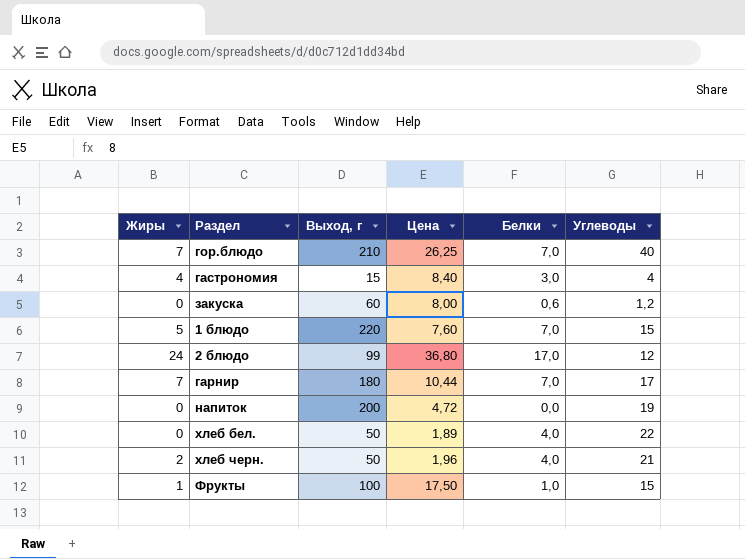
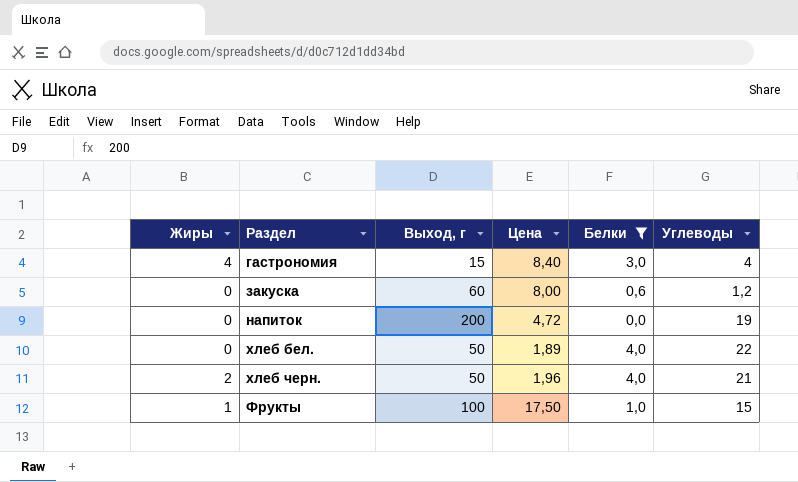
filter: none -> Белки <= 4,0

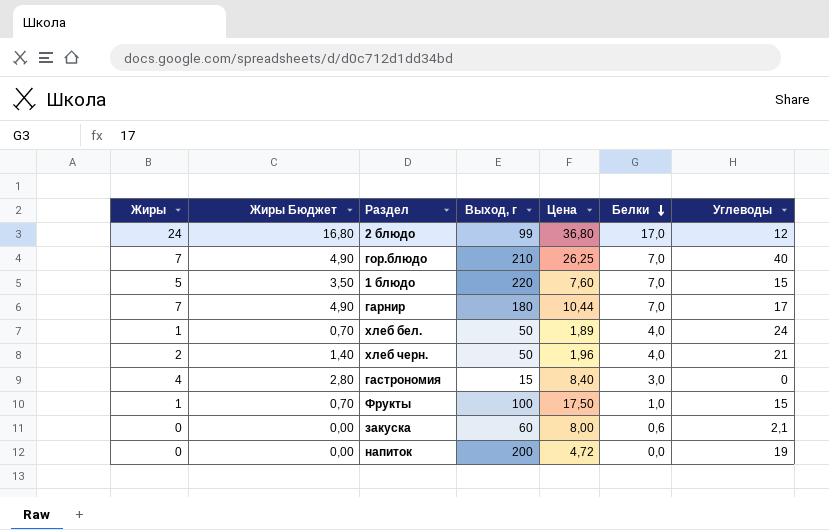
filter: Белки <= 4,0 -> none
row order: none -> Белки descending
column Жиры Бюджет | formula: none -> [Жиры] * 0,7
хлеб бел. | Жиры: 0 -> 1
хлеб бел. | Углеводы: 22 -> 24
гастрономия | Углеводы: 4 -> 0
закуска | Углеводы: 1,2 -> 2,1

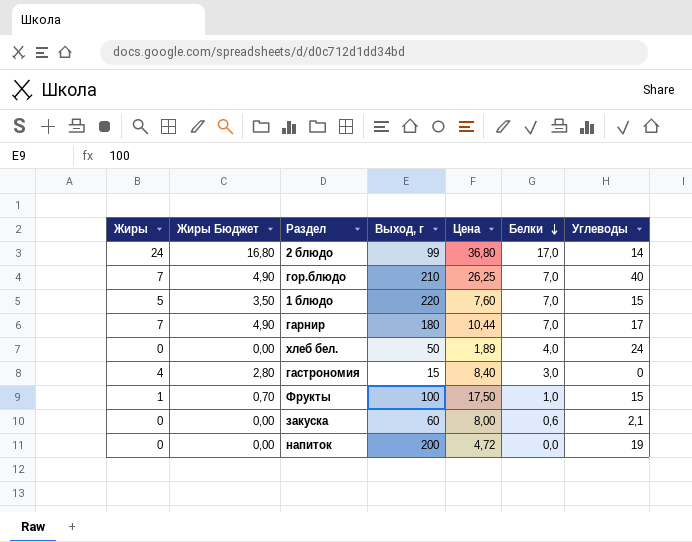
row хлеб черн.: 2 | 1,40 | 50 | 1,96 | 4,0 | 21 -> none
2 блюдо | Углеводы: 12 -> 14
хлеб бел. | Жиры: 1 -> 0
хлеб бел. | Жиры Бюджет: 0,70 -> 0,00

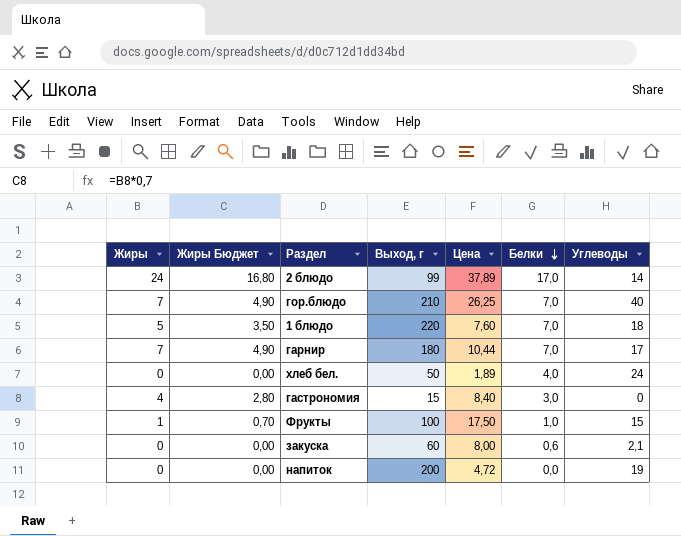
2 блюдо | Цена: 36,80 -> 37,89
1 блюдо | Углеводы: 15 -> 18

